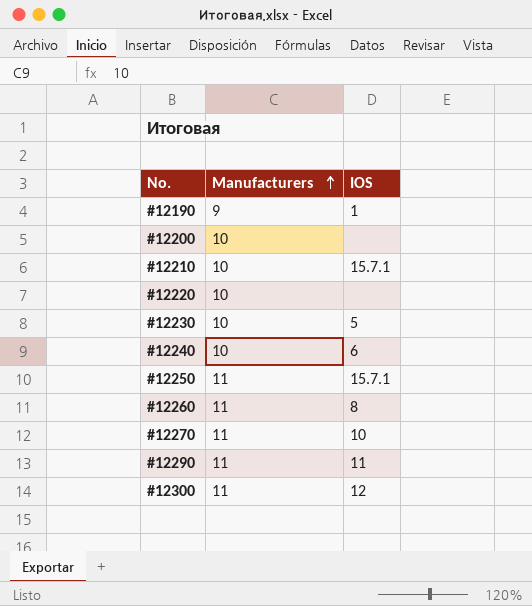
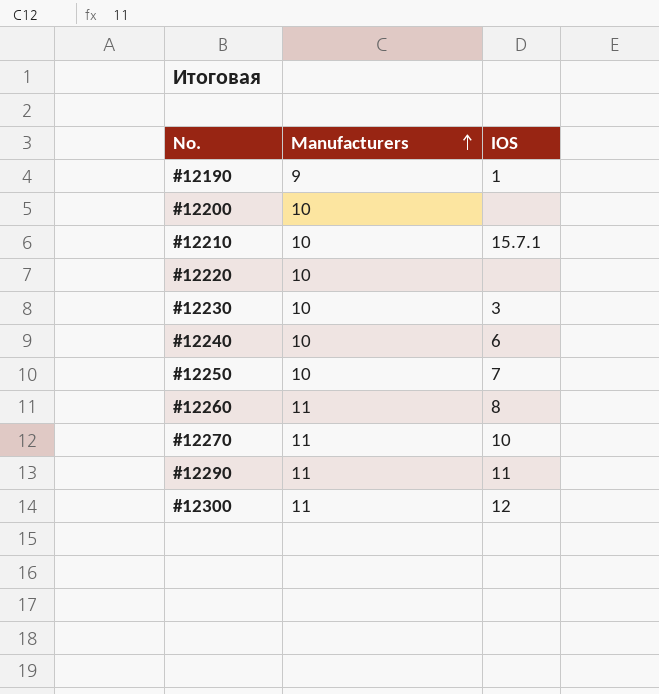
#12230 | IOS: 5 -> 3
#12250 | Manufacturers: 11 -> 10
#12250 | IOS: 15.7.1 -> 7

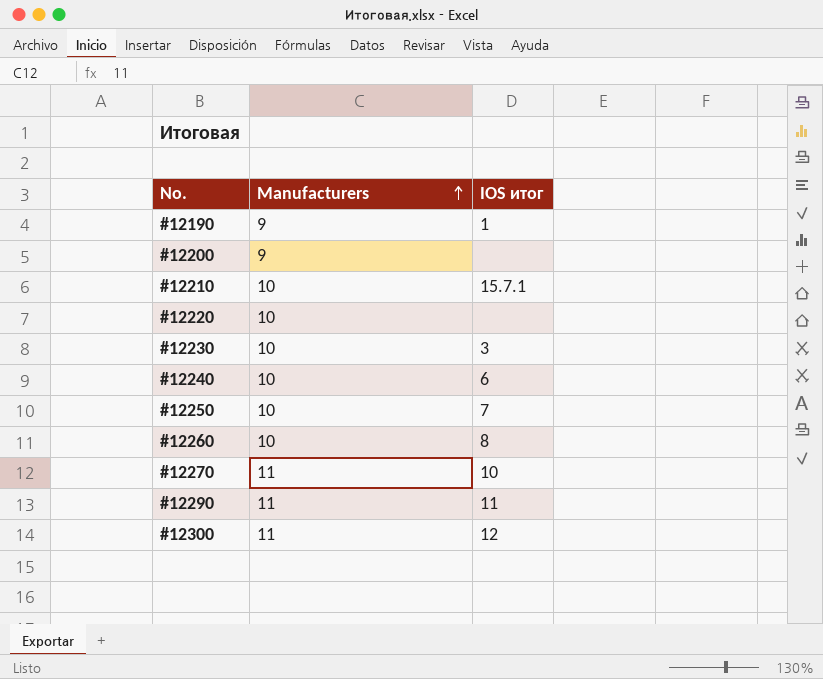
column name: IOS -> IOS итог
#12200 | Manufacturers: 10 -> 9
#12260 | Manufacturers: 11 -> 10

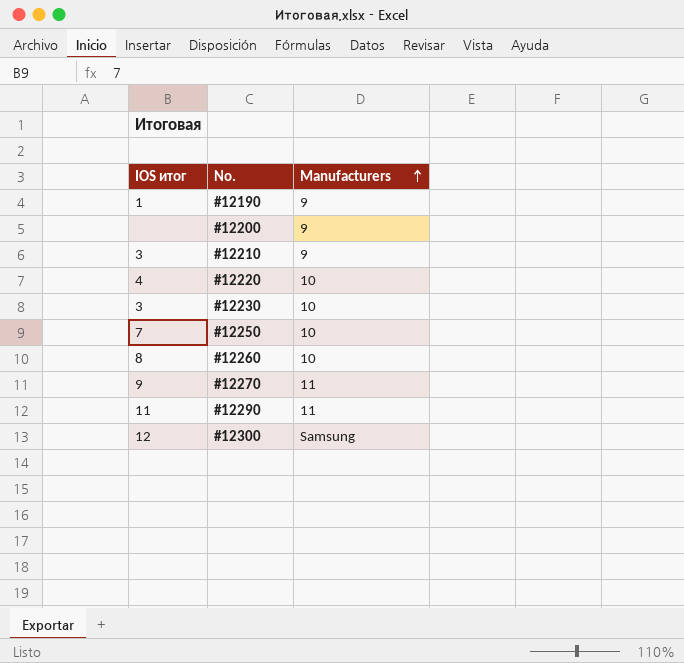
column IOS итог | position: 3 -> 1
row #12240: 10 | 6 -> none
#12210 | IOS итог: 15.7.1 -> 3
#12210 | Manufacturers: 10 -> 9
#12220 | IOS итог: none -> 4
#12270 | IOS итог: 10 -> 9
#12300 | Manufacturers: 11 -> Samsung

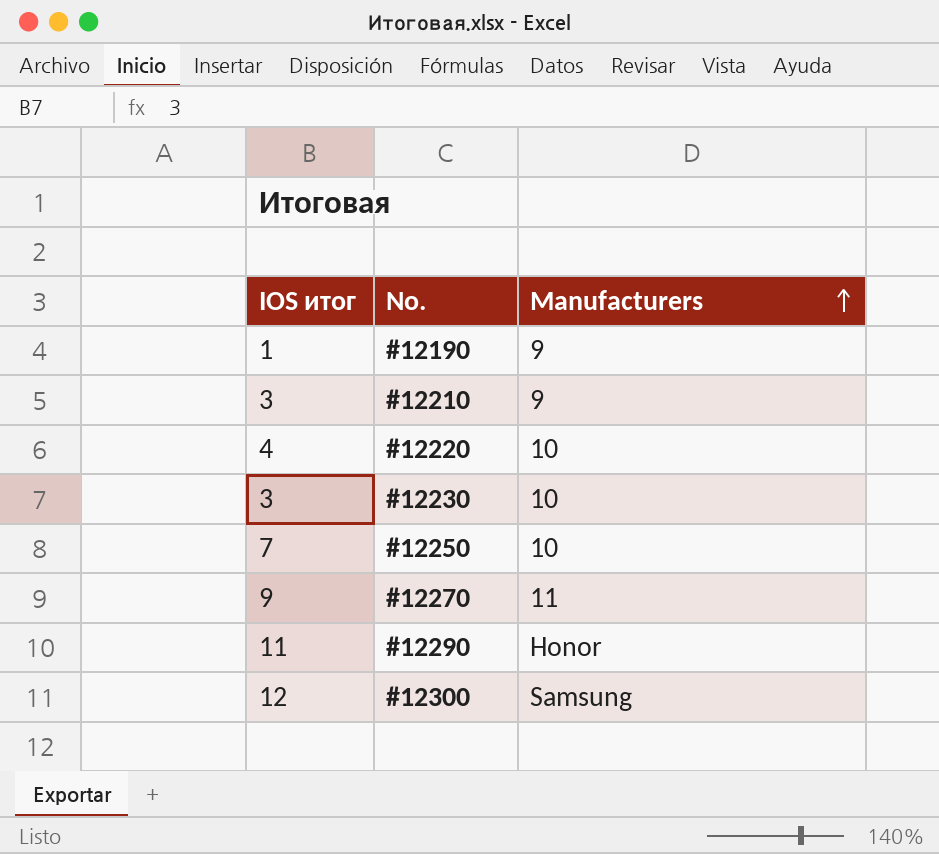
row #12200: none | 9 -> none
row #12260: 8 | 10 -> none
#12290 | Manufacturers: 11 -> Honor

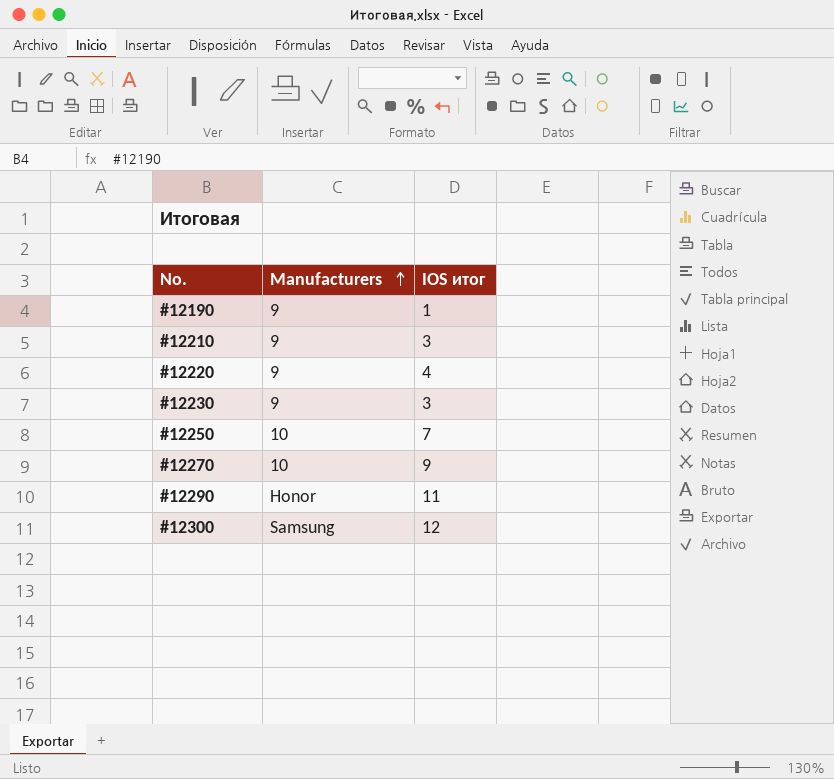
column IOS итог | position: 1 -> 3
#12220 | Manufacturers: 10 -> 9
#12230 | Manufacturers: 10 -> 9
#12270 | Manufacturers: 11 -> 10

